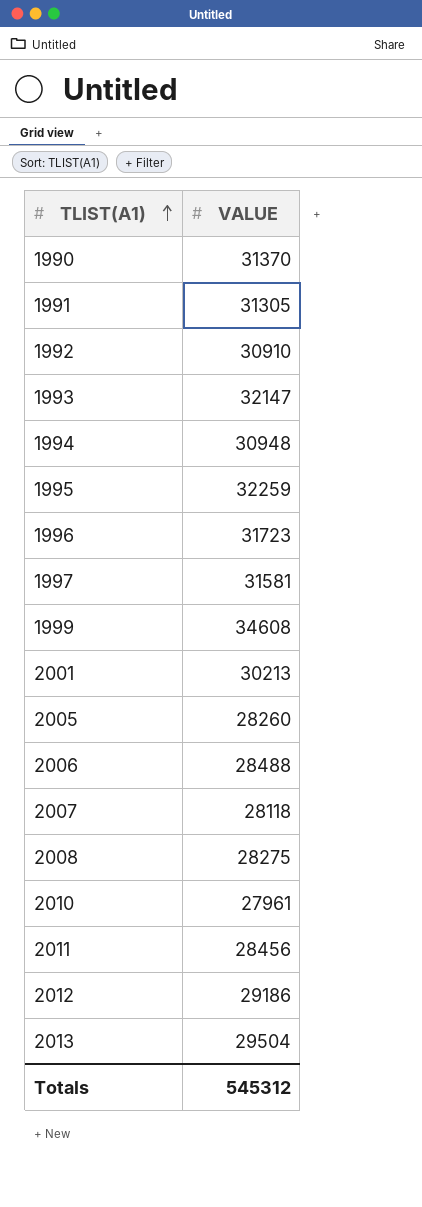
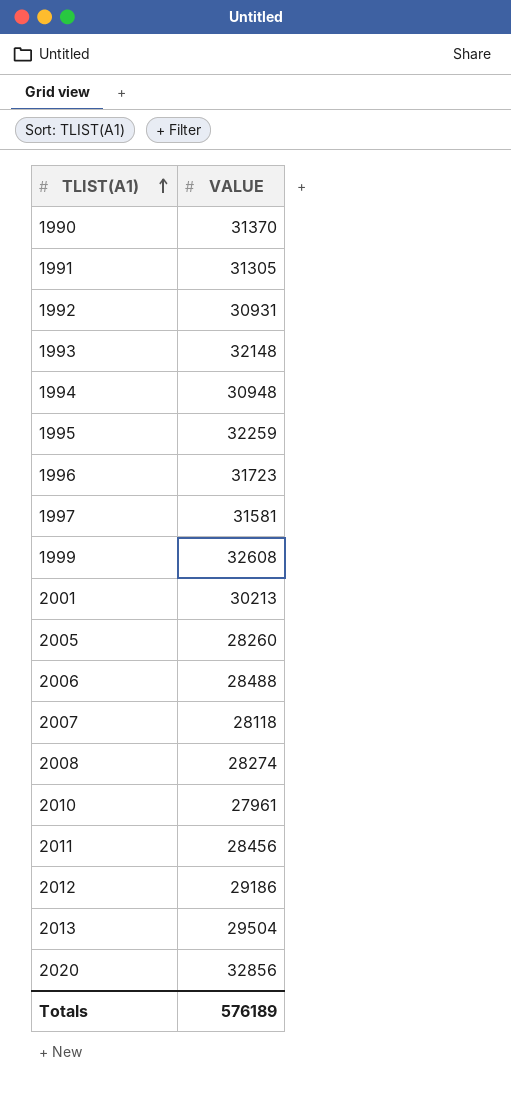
1992 | VALUE: 30910 -> 30931
1993 | VALUE: 32147 -> 32148
1999 | VALUE: 34608 -> 32608
2008 | VALUE: 28275 -> 28274
row 2020: none -> 32856
Totals | VALUE: 545312 -> 576189

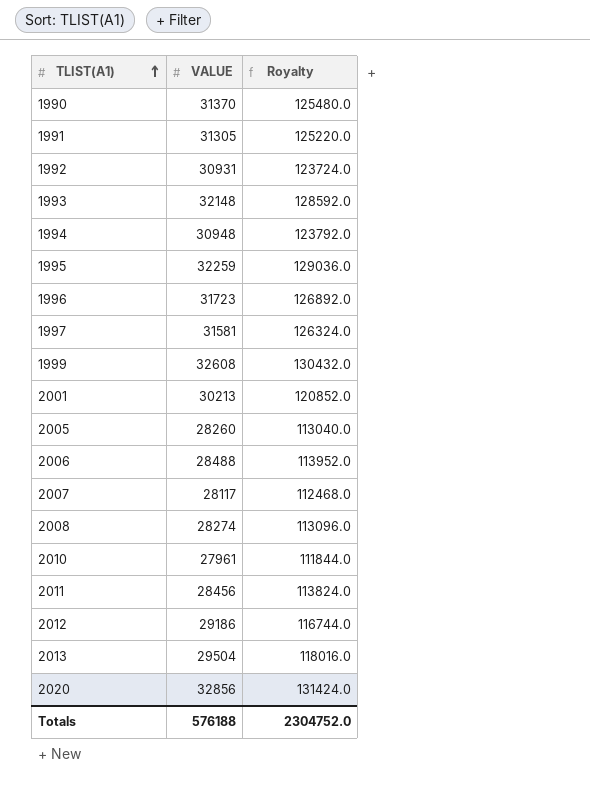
column Royalty | formula: none -> [VALUE] * 4
2007 | VALUE: 28118 -> 28117
Totals | VALUE: 576189 -> 576188

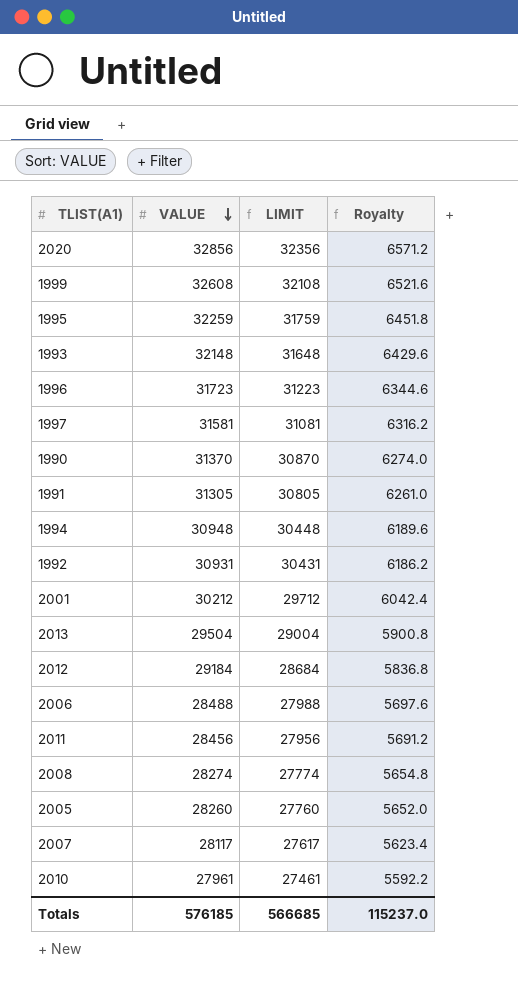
row order: TLIST(A1) ascending -> VALUE descending
column LIMIT | formula: none -> [VALUE] - 500
column Royalty | formula: [VALUE] * 4 -> [VALUE] * 0.2
2001 | VALUE: 30213 -> 30212
2012 | VALUE: 29186 -> 29184
Totals | VALUE: 576188 -> 576185
Totals | Royalty: 2304752.0 -> 115237.0

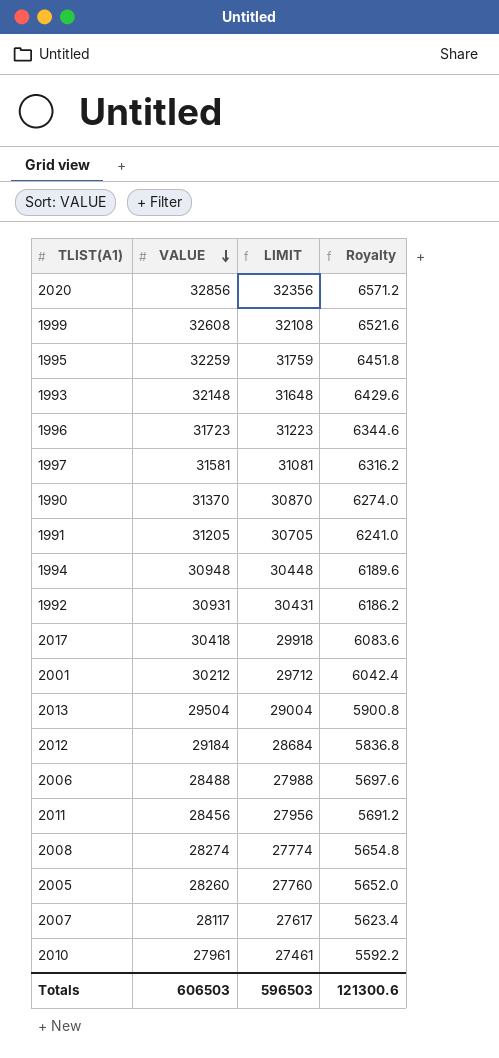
1991 | VALUE: 31305 -> 31205
1991 | LIMIT: 30805 -> 30705
1991 | Royalty: 6261.0 -> 6241.0
row 2017: none -> 30418 | 29918 | 6083.6
Totals | VALUE: 576185 -> 606503
Totals | LIMIT: 566685 -> 596503
Totals | Royalty: 115237.0 -> 121300.6

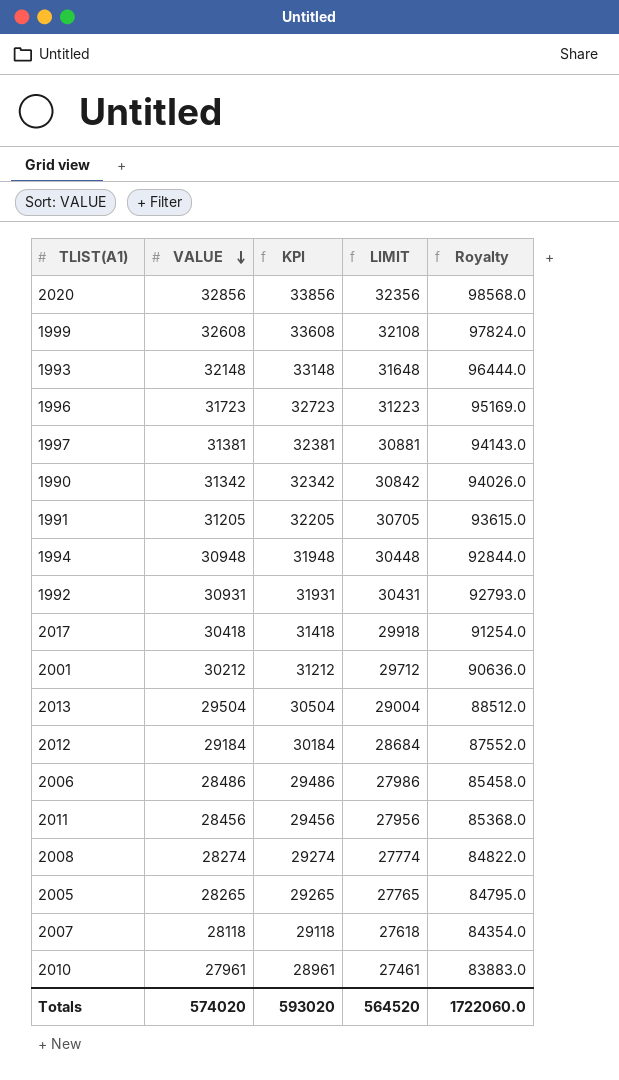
column KPI | formula: none -> [VALUE] + 1000
column Royalty | formula: [VALUE] * 0.2 -> [VALUE] * 3
row 1995: 32259 | 31759 | 6451.8 -> none
1997 | VALUE: 31581 -> 31381
1997 | LIMIT: 31081 -> 30881
1990 | VALUE: 31370 -> 31342
1990 | LIMIT: 30870 -> 30842
2006 | VALUE: 28488 -> 28486
2006 | LIMIT: 27988 -> 27986
2005 | VALUE: 28260 -> 28265
2005 | LIMIT: 27760 -> 27765
2007 | VALUE: 28117 -> 28118
2007 | LIMIT: 27617 -> 27618
Totals | VALUE: 606503 -> 574020
Totals | LIMIT: 596503 -> 564520
Totals | Royalty: 121300.6 -> 1722060.0

